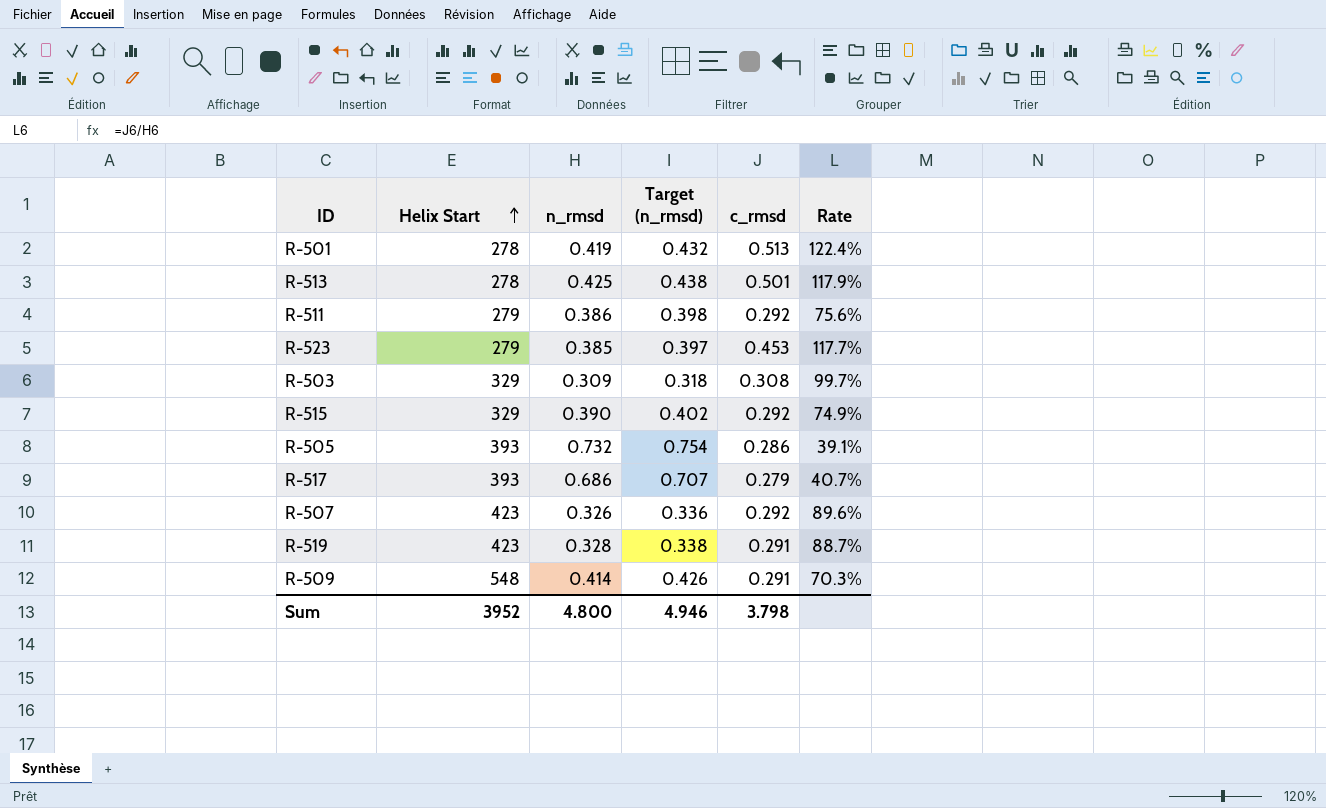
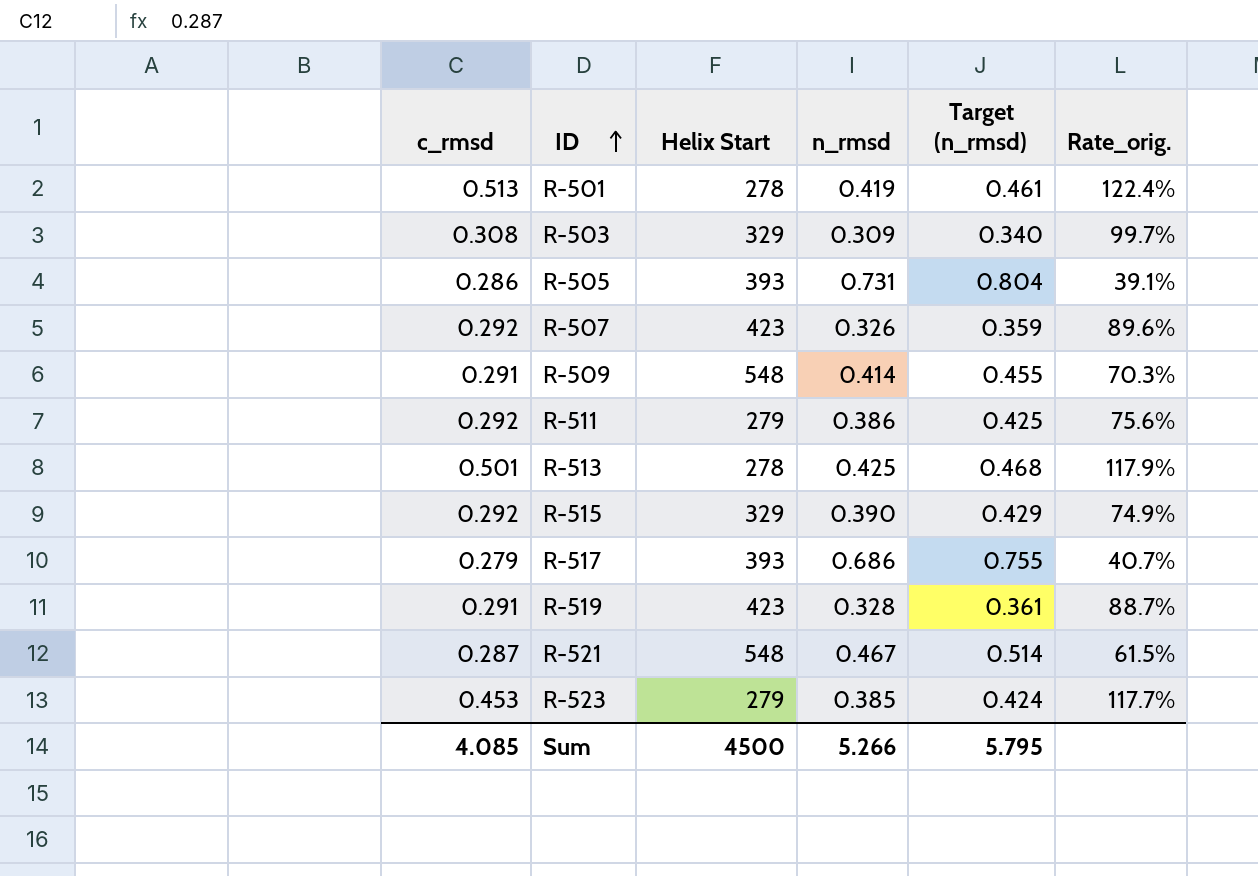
row order: Helix Start ascending -> ID ascending
column c_rmsd | position: 5 -> 1
column Target (n_rmsd) | formula: [n_rmsd] * 1.03 -> [n_rmsd] * 1.1
column name: Rate -> Rate_orig.
R-505 | n_rmsd: 0.732 -> 0.731
row R-521: none -> 0.287 | 548 | 0.467 | 0.514 | 61.5%
Sum | c_rmsd: 3.798 -> 4.085
Sum | Helix Start: 3952 -> 4500
Sum | n_rmsd: 4.800 -> 5.266
Sum | Target (n_rmsd): 4.946 -> 5.795

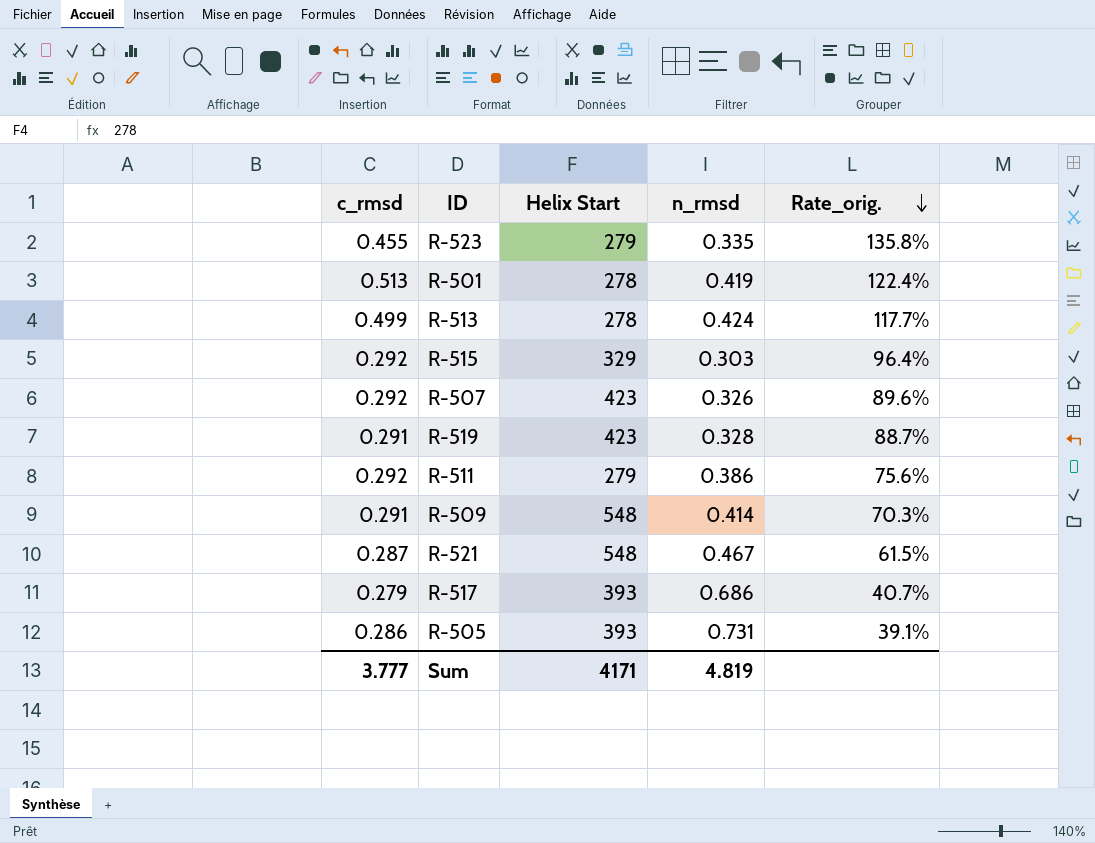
row order: ID ascending -> Rate_orig. descending
column Target (n_rmsd) | formula: [n_rmsd] * 1.1 -> none
row R-503: 0.308 | 329 | 0.309 | 0.340 | 99.7% -> none
R-523 | c_rmsd: 0.453 -> 0.455
R-523 | n_rmsd: 0.385 -> 0.335
R-523 | Rate_orig.: 117.7% -> 135.8%
R-513 | c_rmsd: 0.501 -> 0.499
R-513 | n_rmsd: 0.425 -> 0.424
R-513 | Rate_orig.: 117.9% -> 117.7%
R-515 | n_rmsd: 0.390 -> 0.303
R-515 | Rate_orig.: 74.9% -> 96.4%
Sum | c_rmsd: 4.085 -> 3.777
Sum | Helix Start: 4500 -> 4171
Sum | n_rmsd: 5.266 -> 4.819

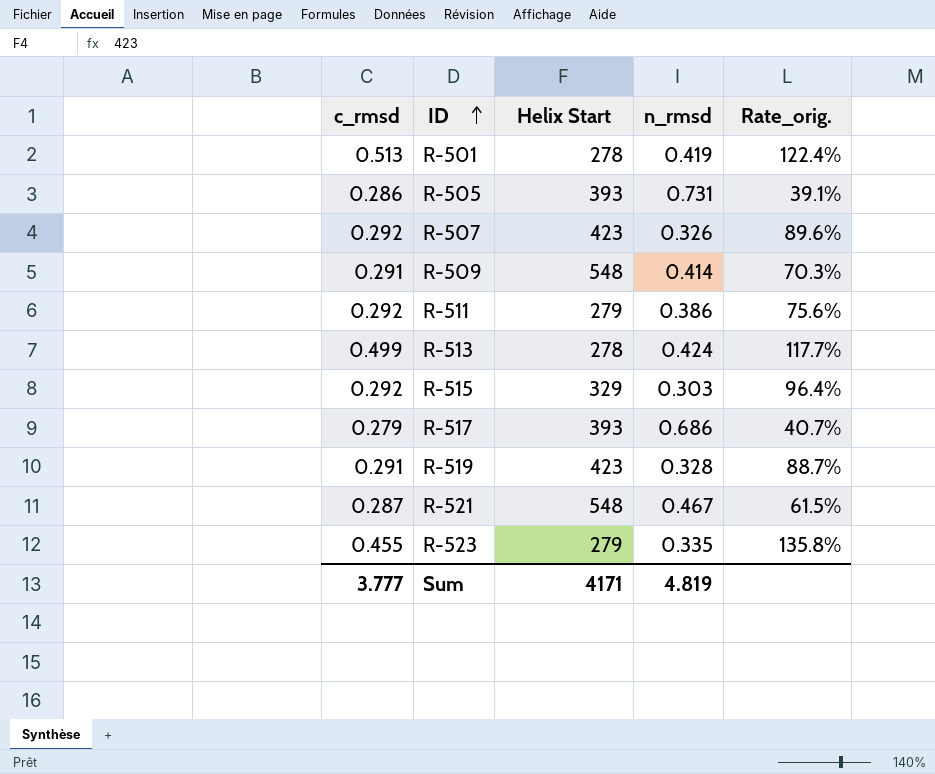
row order: Rate_orig. descending -> ID ascending

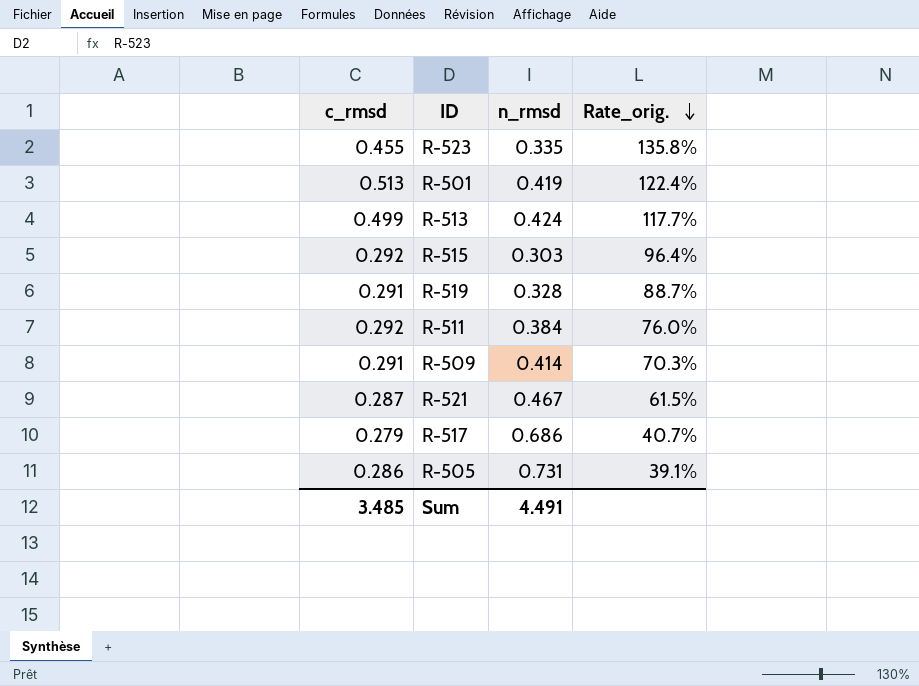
row order: ID ascending -> Rate_orig. descending
column Helix Start | position: 3 -> none
row R-507: 0.292 | 423 | 0.326 | 89.6% -> none
R-511 | n_rmsd: 0.386 -> 0.384
R-511 | Rate_orig.: 75.6% -> 76.0%
Sum | c_rmsd: 3.777 -> 3.485
Sum | n_rmsd: 4.819 -> 4.491

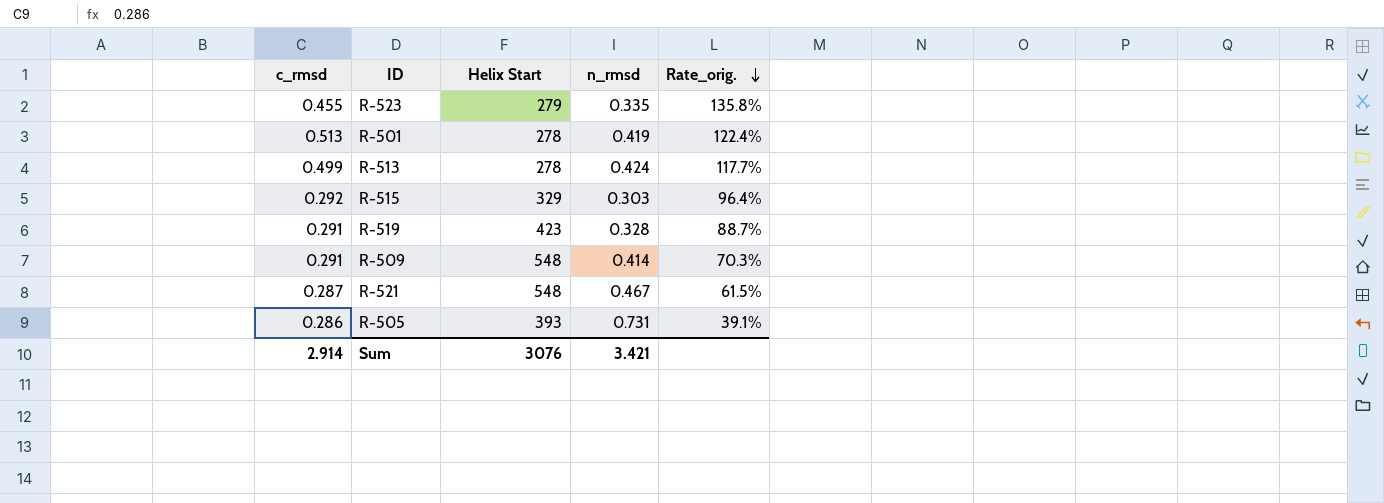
column Helix Start | position: none -> 3
row R-511: 0.292 | 0.384 | 76.0% -> none
row R-517: 0.279 | 0.686 | 40.7% -> none
Sum | c_rmsd: 3.485 -> 2.914
Sum | n_rmsd: 4.491 -> 3.421

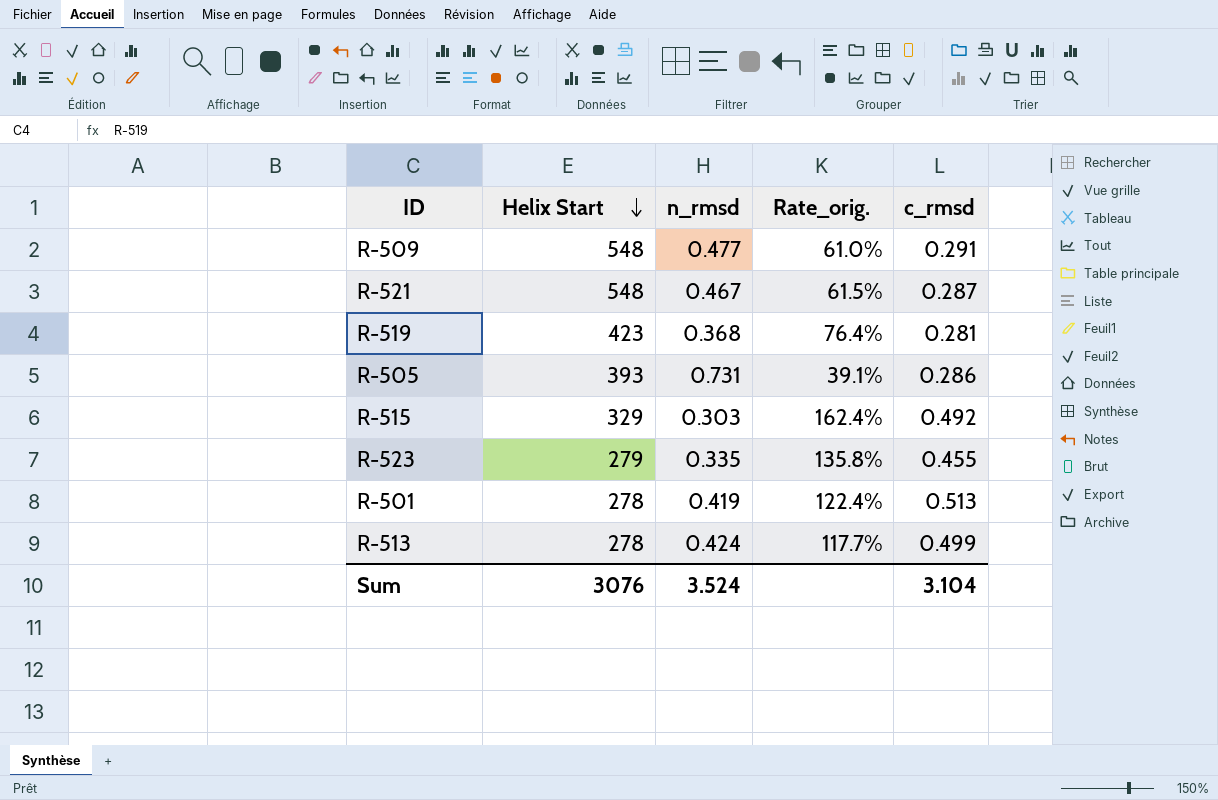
row order: Rate_orig. descending -> Helix Start descending
column c_rmsd | position: 1 -> 5
R-509 | n_rmsd: 0.414 -> 0.477
R-509 | Rate_orig.: 70.3% -> 61.0%
R-519 | n_rmsd: 0.328 -> 0.368
R-519 | Rate_orig.: 88.7% -> 76.4%
R-519 | c_rmsd: 0.291 -> 0.281
R-515 | Rate_orig.: 96.4% -> 162.4%
R-515 | c_rmsd: 0.292 -> 0.492
Sum | n_rmsd: 3.421 -> 3.524
Sum | c_rmsd: 2.914 -> 3.104

